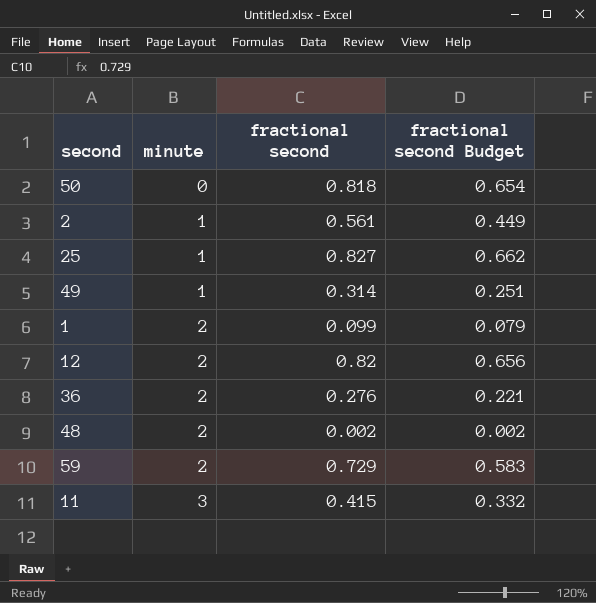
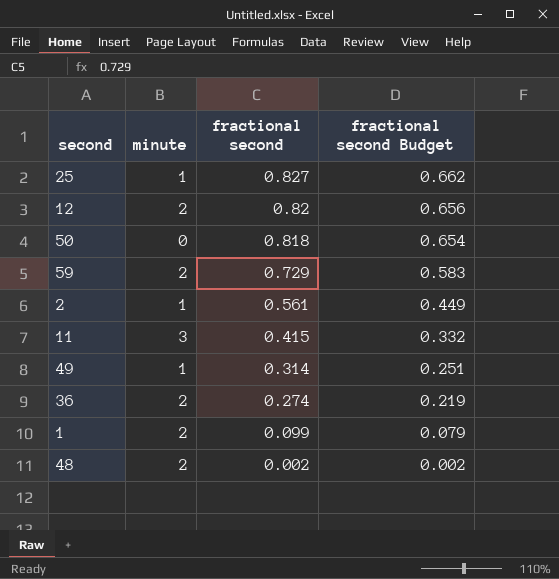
row order: minute ascending -> fractional second descending
36 | fractional second: 0.276 -> 0.274
36 | fractional second Budget: 0.221 -> 0.219

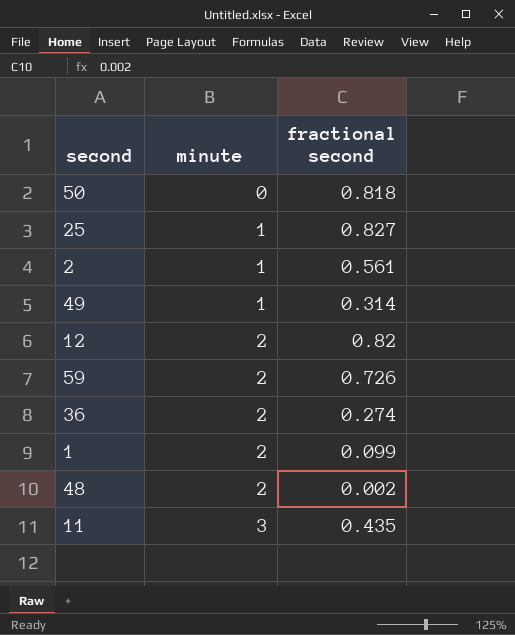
row order: fractional second descending -> minute ascending
column fractional second Budget | formula: [fractional second] * 0.8 -> none
59 | fractional second: 0.729 -> 0.726
11 | fractional second: 0.415 -> 0.435

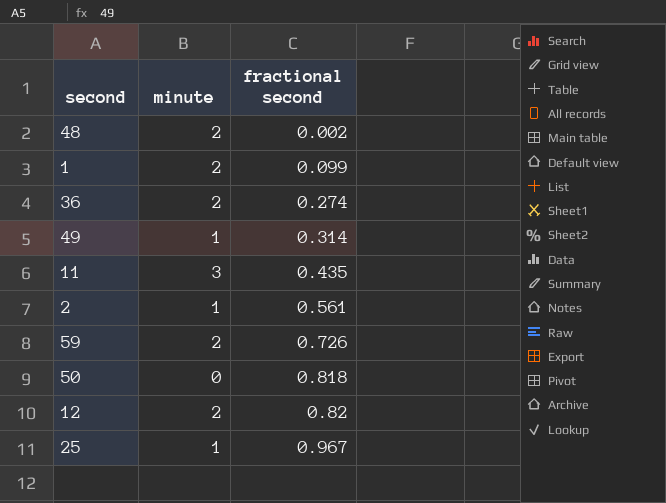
row order: minute ascending -> fractional second ascending
25 | fractional second: 0.827 -> 0.967

